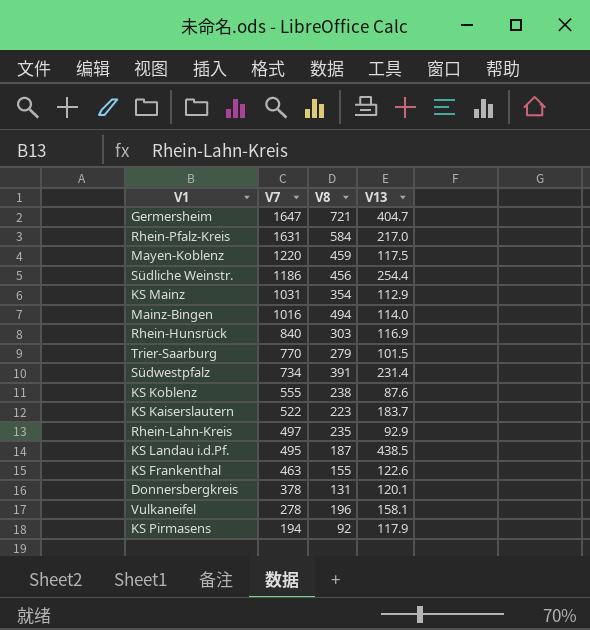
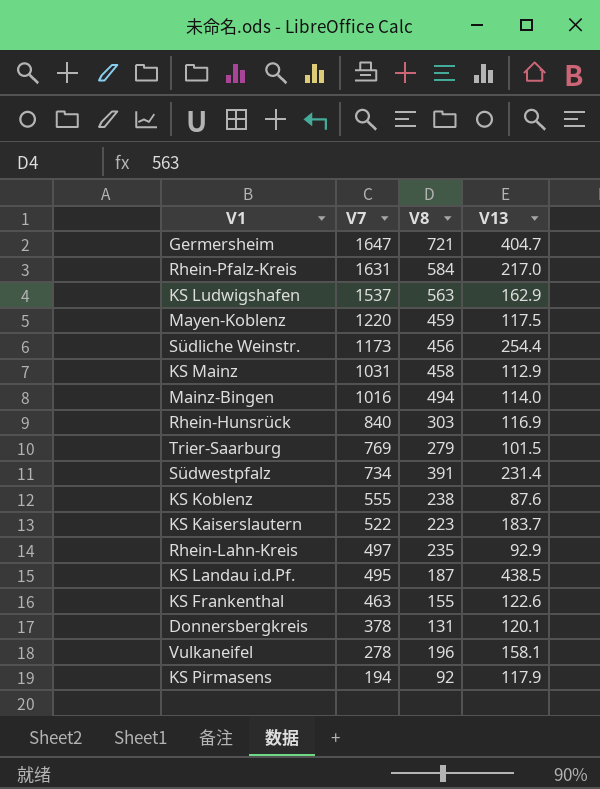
row KS Ludwigshafen: none -> 1537 | 563 | 162.9
Südliche Weinstr. | V7: 1186 -> 1173
KS Mainz | V8: 354 -> 458
Trier-Saarburg | V7: 770 -> 769

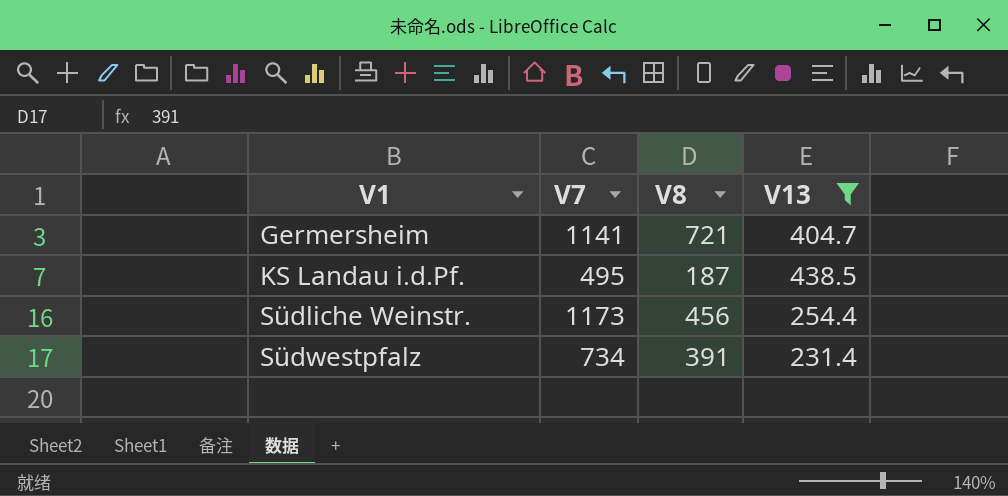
filter: none -> V13 >= 231.4
row order: V7 descending -> V1 ascending
Germersheim | V7: 1647 -> 1141

